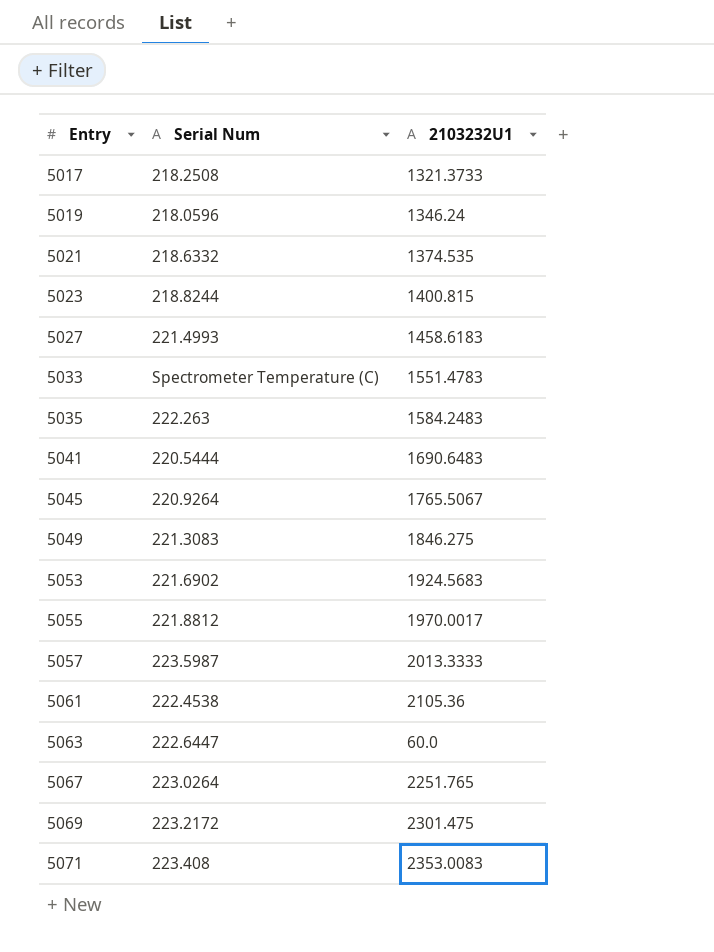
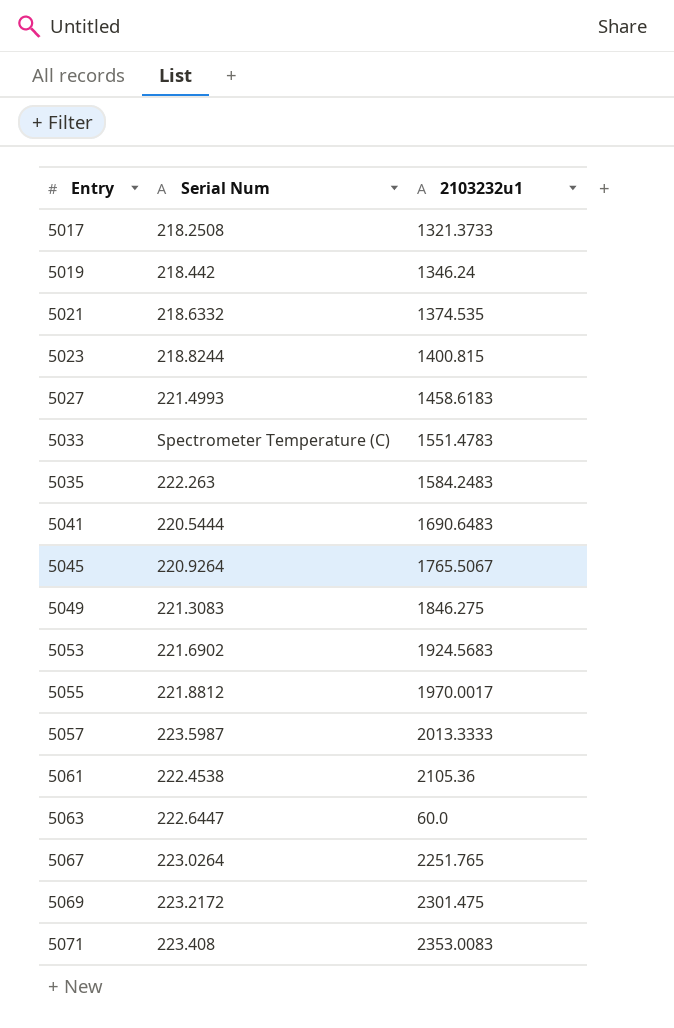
column name: 2103232U1 -> 2103232u1
5019 | Serial Num: 218.0596 -> 218.442

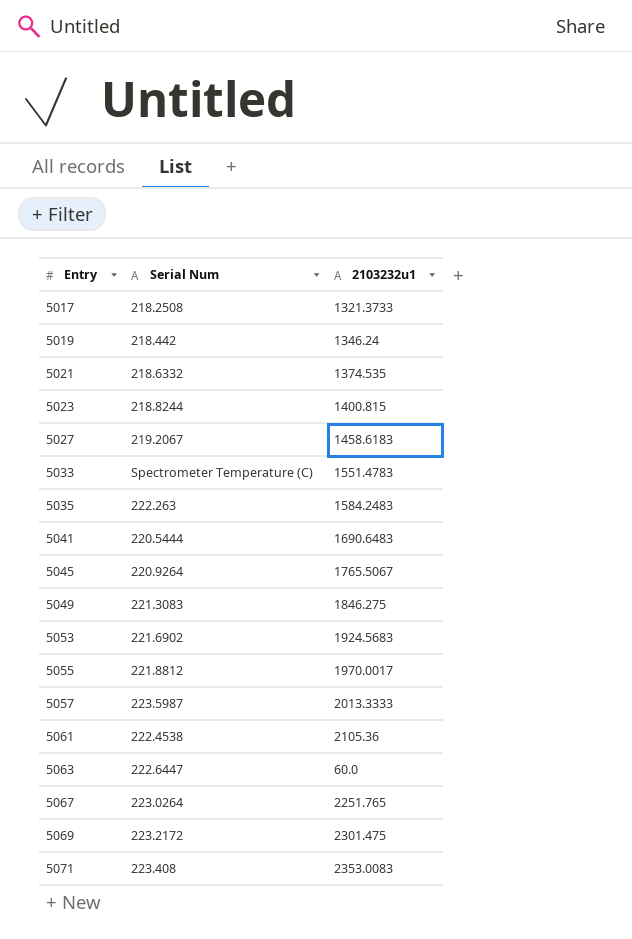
5027 | Serial Num: 221.4993 -> 219.2067

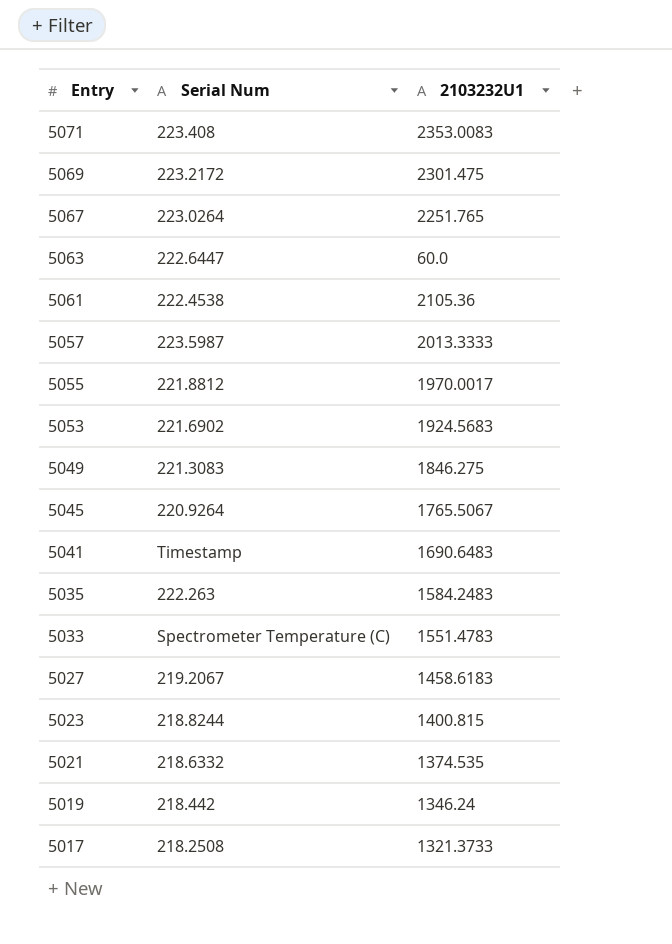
row order: Entry ascending -> Entry descending
column name: 2103232u1 -> 2103232U1
5041 | Serial Num: 220.5444 -> Timestamp

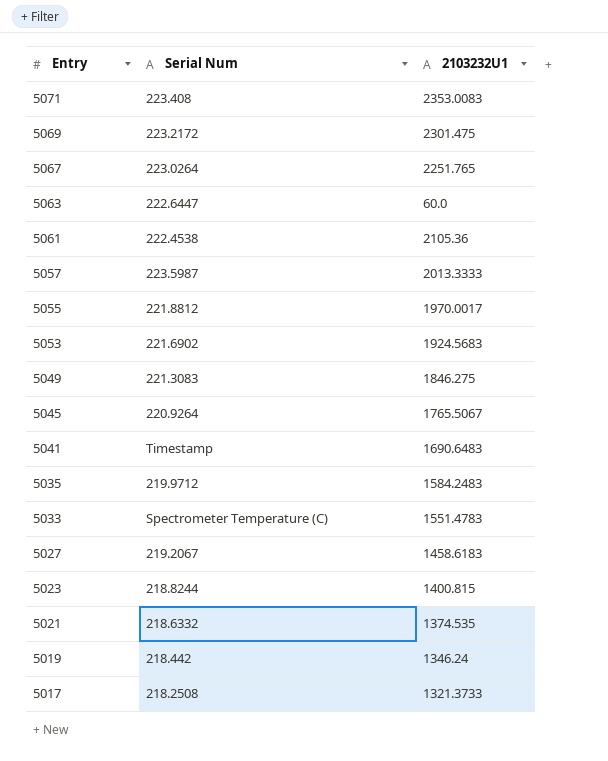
5035 | Serial Num: 222.263 -> 219.9712

